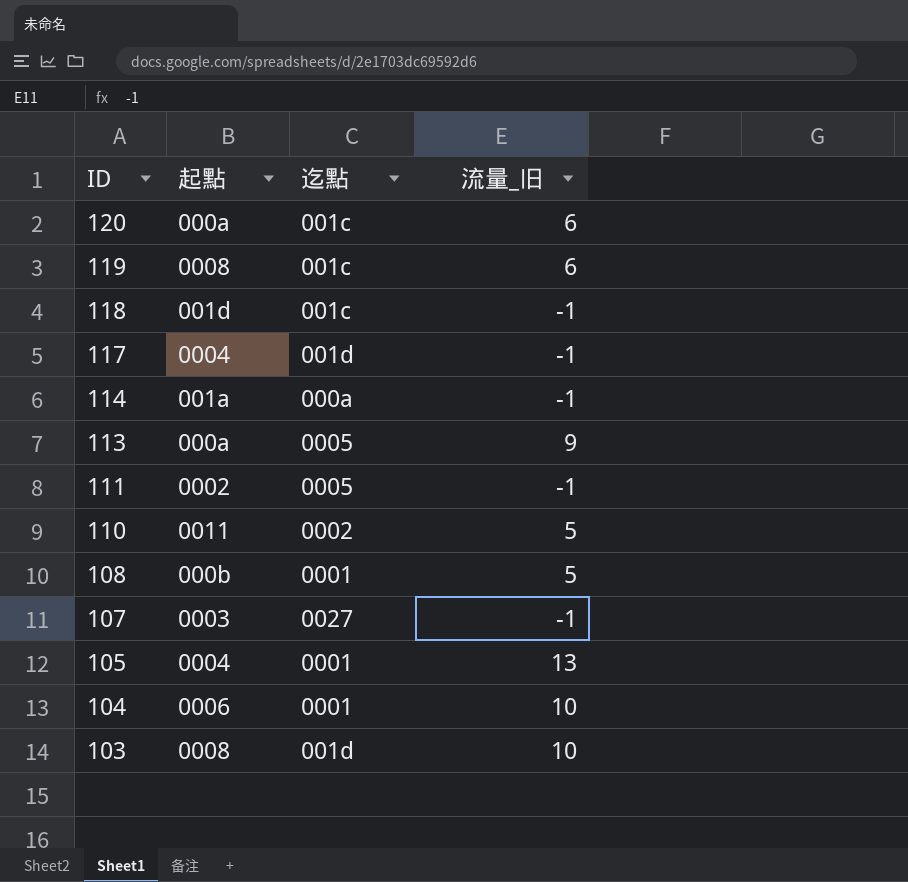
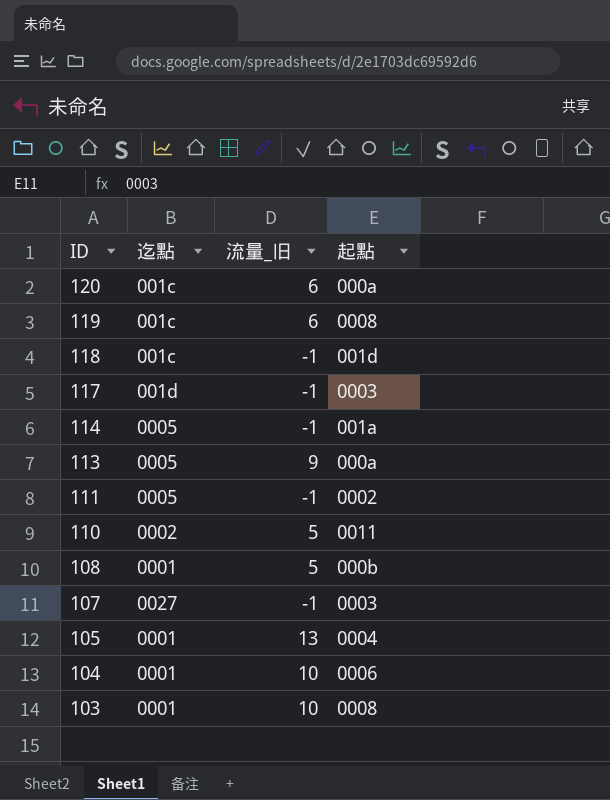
column 起點 | position: 2 -> 4
117 | 起點: 0004 -> 0003
114 | 迄點: 000a -> 0005
103 | 迄點: 001d -> 0001

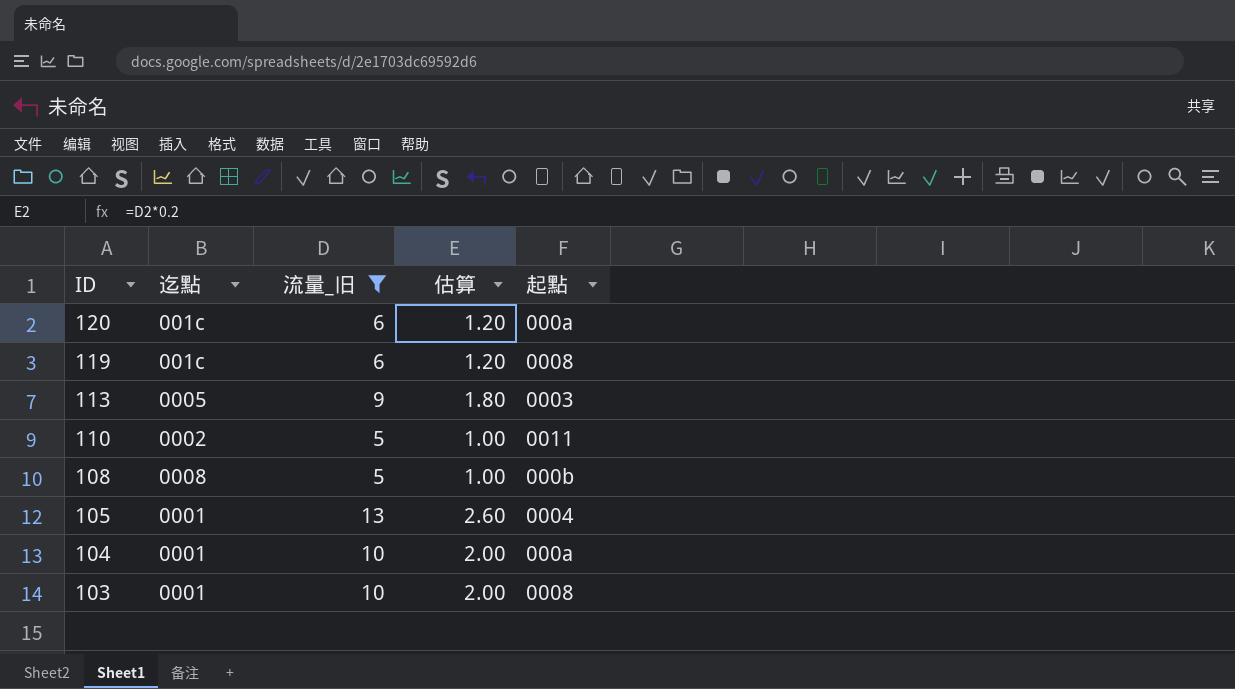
filter: none -> 流量_旧 != -1
column 估算 | formula: none -> [流量_旧] * 0.2
113 | 起點: 000a -> 0003
108 | 迄點: 0001 -> 0008
104 | 起點: 0006 -> 000a

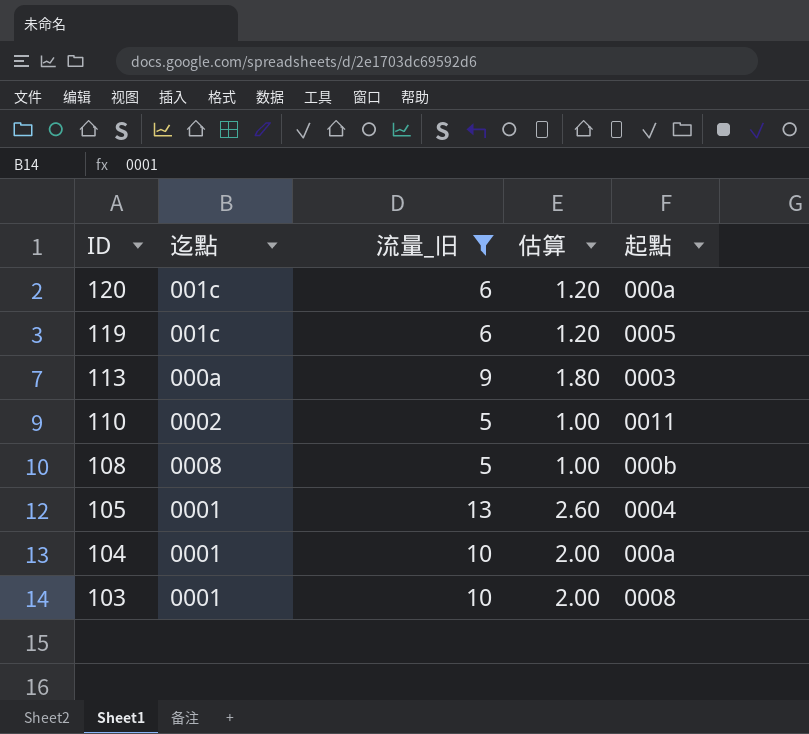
119 | 起點: 0008 -> 0005
113 | 迄點: 0005 -> 000a

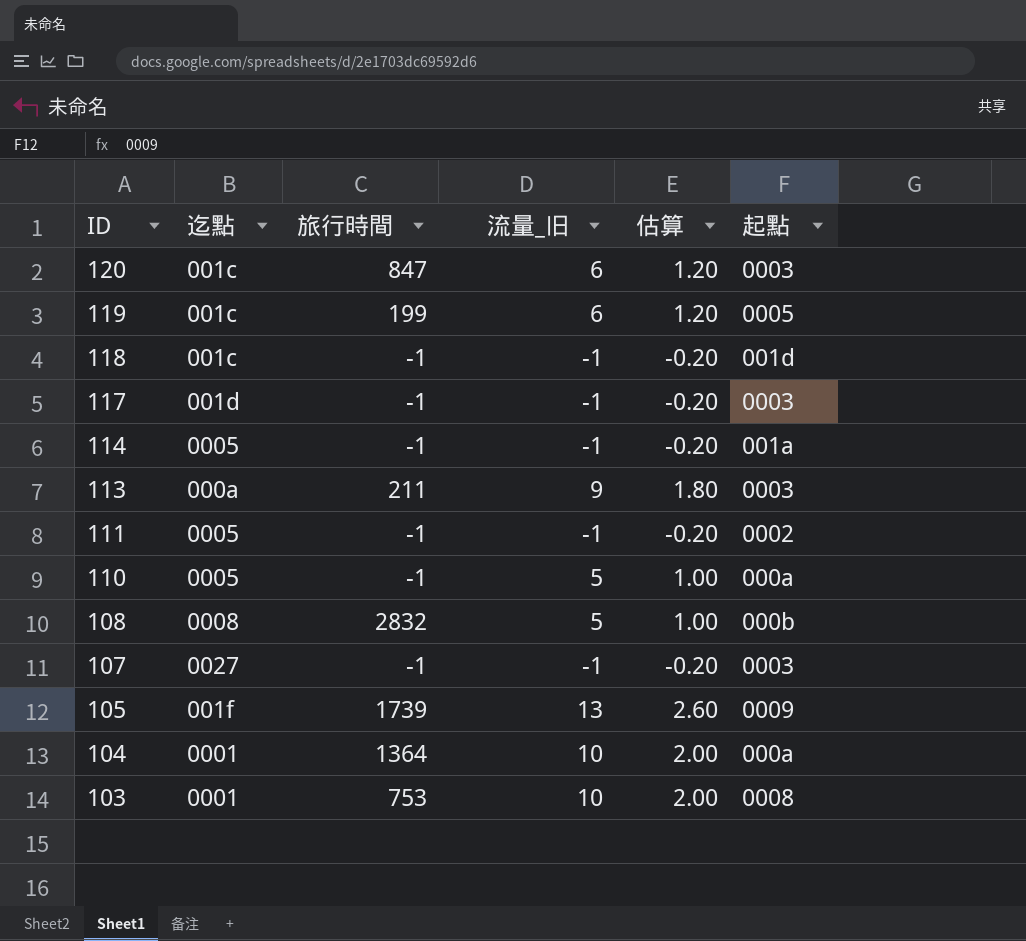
filter: 流量_旧 != -1 -> none
column 旅行時間 | position: none -> 3
120 | 起點: 000a -> 0003
110 | 迄點: 0002 -> 0005
110 | 起點: 0011 -> 000a
105 | 迄點: 0001 -> 001f
105 | 起點: 0004 -> 0009

